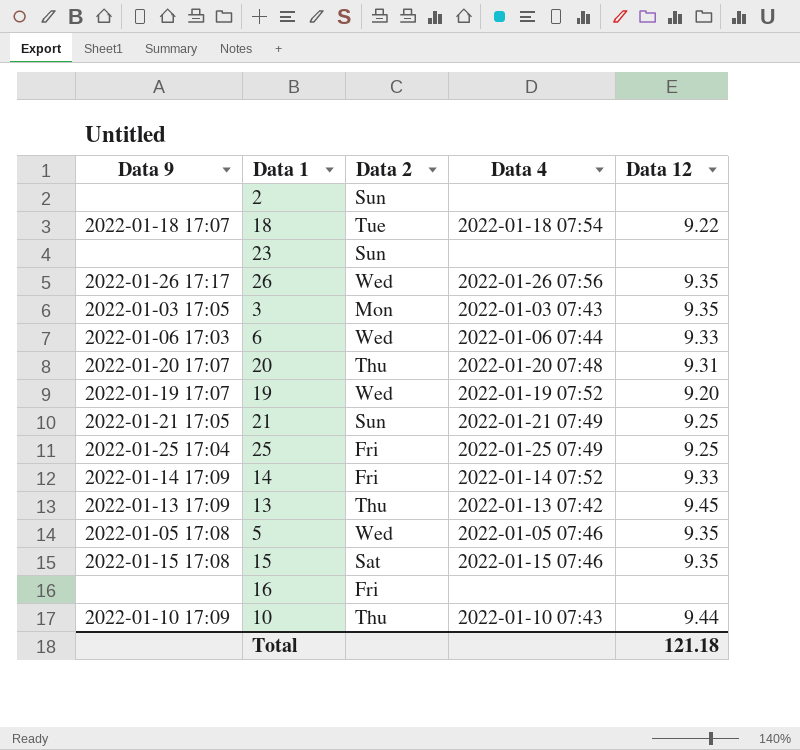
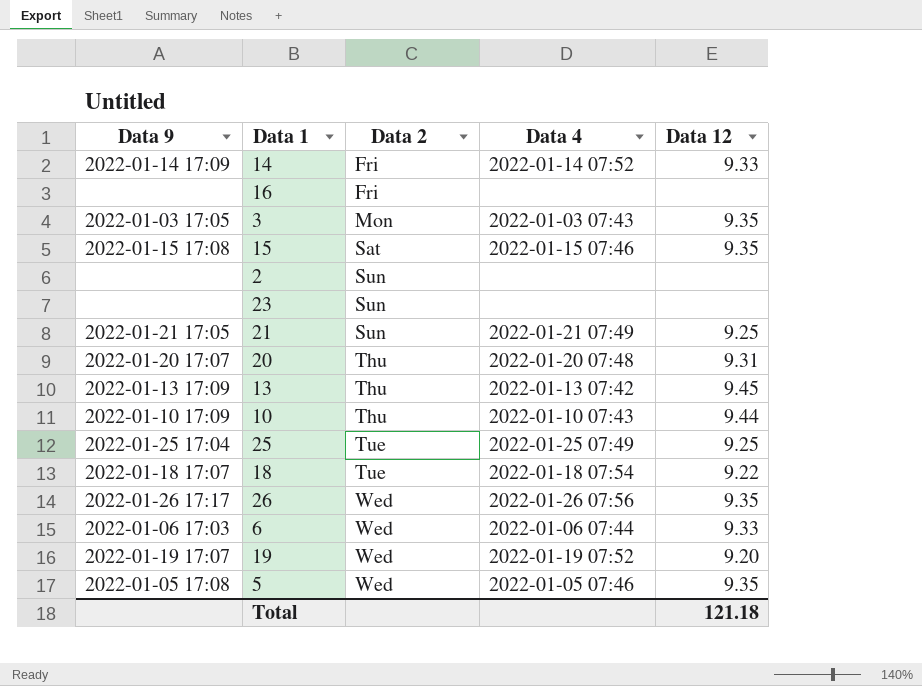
row order: none -> Data 2 ascending
25 | Data 2: Fri -> Tue

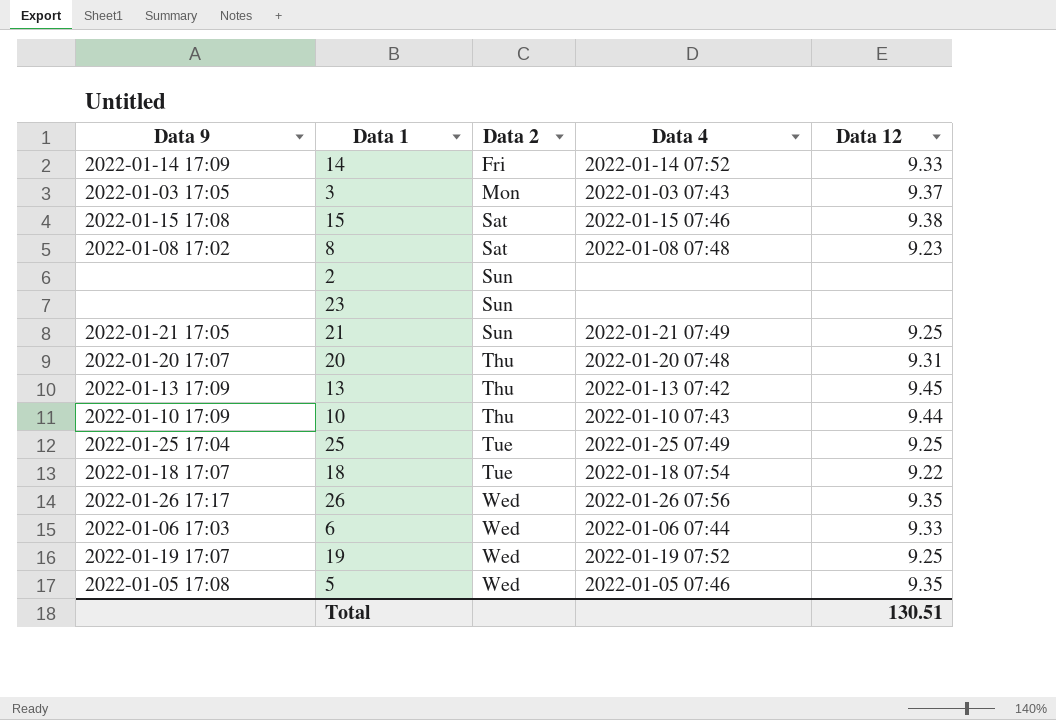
row 16: none | Fri | none | none -> none
3 | Data 12: 9.35 -> 9.37
15 | Data 12: 9.35 -> 9.38
row 8: none -> 2022-01-08 17:02 | Sat | 2022-01-08 07:48 | 9.23
19 | Data 12: 9.20 -> 9.25
Total | Data 12: 121.18 -> 130.51

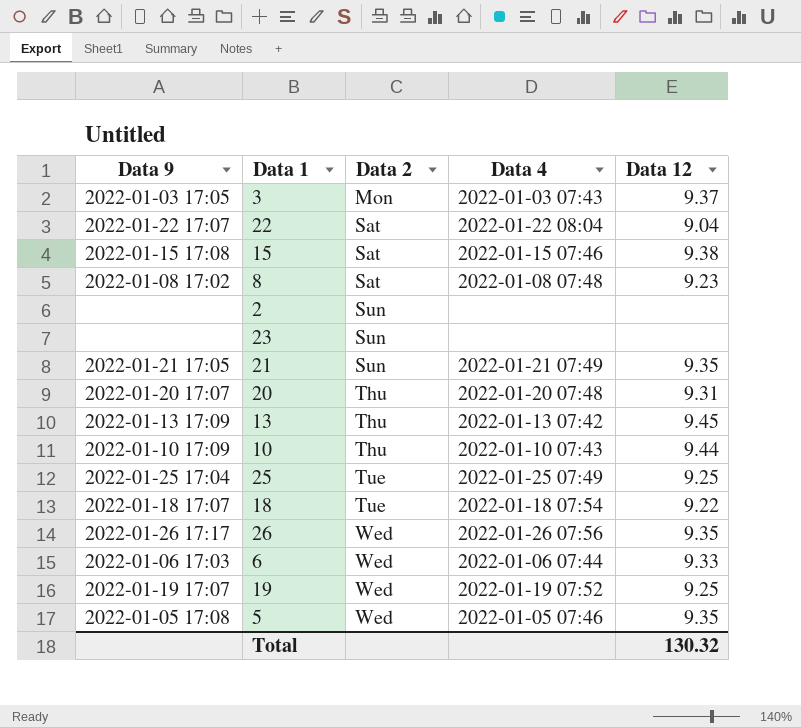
row 14: 2022-01-14 17:09 | Fri | 2022-01-14 07:52 | 9.33 -> none
row 22: none -> 2022-01-22 17:07 | Sat | 2022-01-22 08:04 | 9.04
21 | Data 12: 9.25 -> 9.35
Total | Data 12: 130.51 -> 130.32

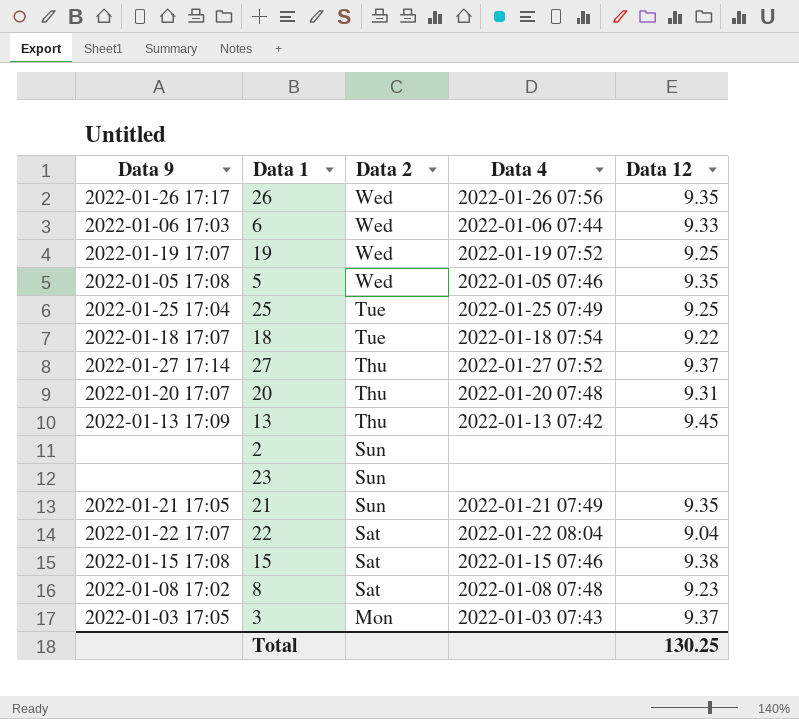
row order: Data 2 ascending -> Data 2 descending
row 10: 2022-01-10 17:09 | Thu | 2022-01-10 07:43 | 9.44 -> none
row 27: none -> 2022-01-27 17:14 | Thu | 2022-01-27 07:52 | 9.37
Total | Data 12: 130.32 -> 130.25

